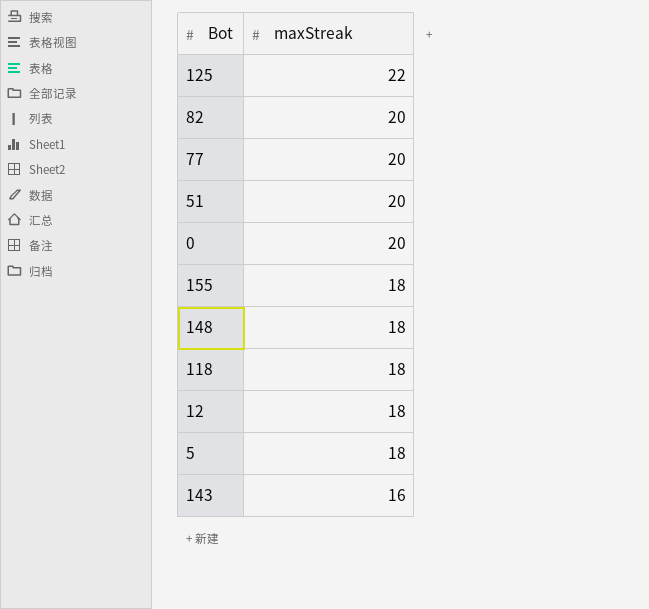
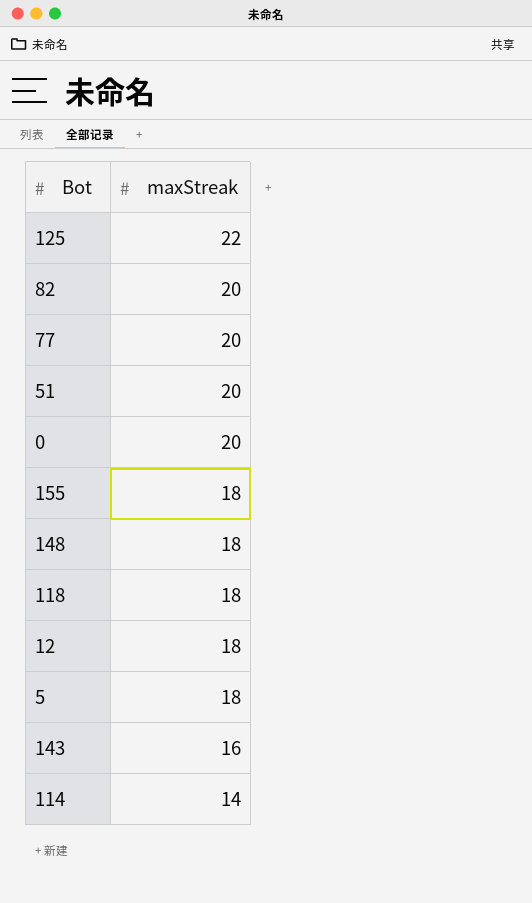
row 114: none -> 14

